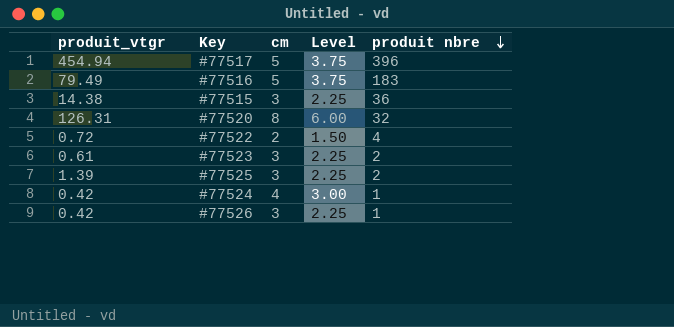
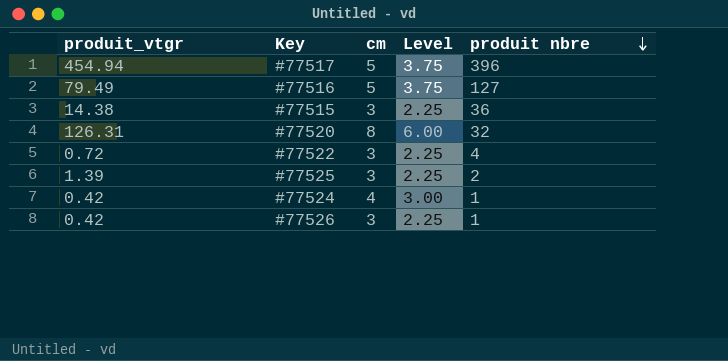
row #77523: 0.61 | 3 | 2.25 | 2 -> none
#77516 | produit nbre: 183 -> 127
#77522 | cm: 2 -> 3
#77522 | Level: 1.50 -> 2.25

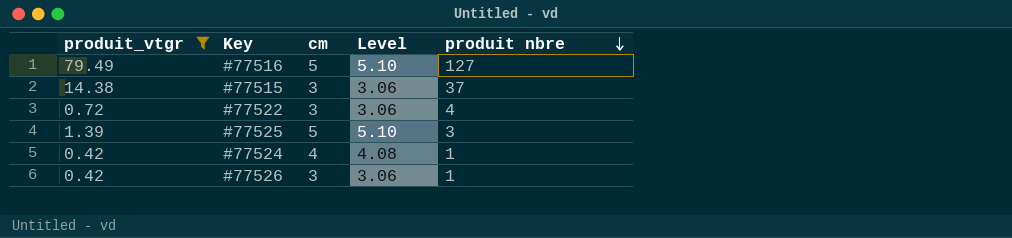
filter: none -> produit_vtgr <= 79.49
column Level | formula: [cm] * 0.75 -> [cm] * 1.02
#77515 | produit nbre: 36 -> 37
#77525 | cm: 3 -> 5
#77525 | produit nbre: 2 -> 3

